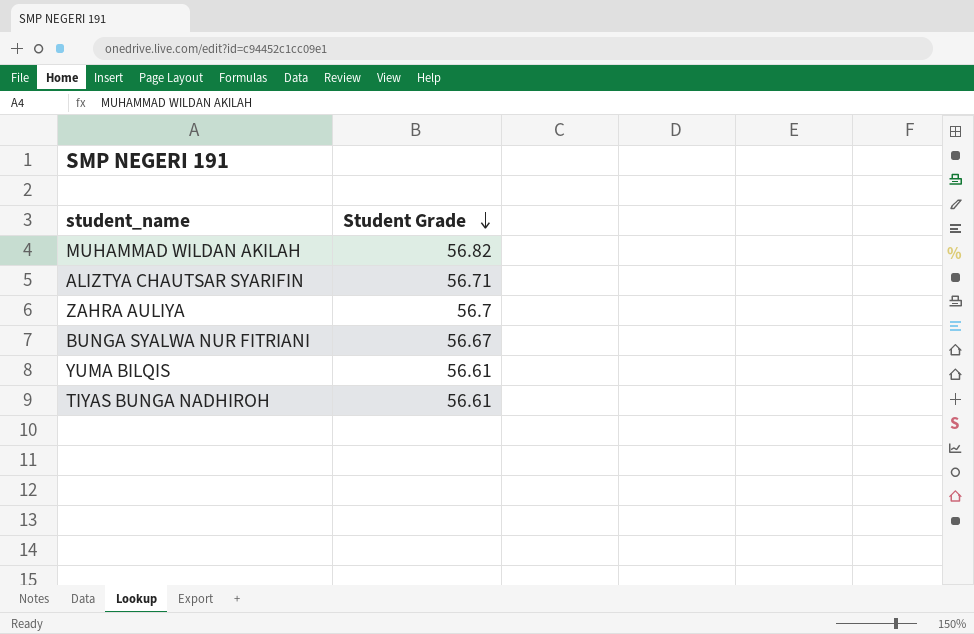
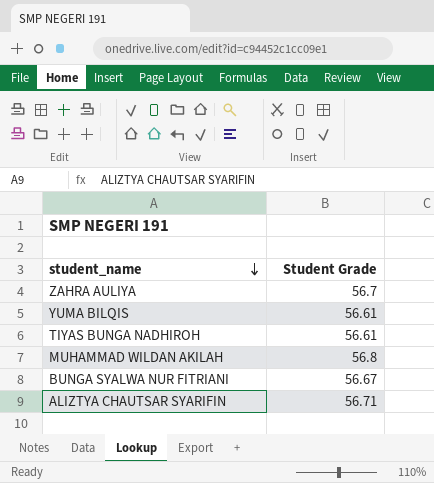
row order: Student Grade descending -> student_name descending
MUHAMMAD WILDAN AKILAH | Student Grade: 56.82 -> 56.8

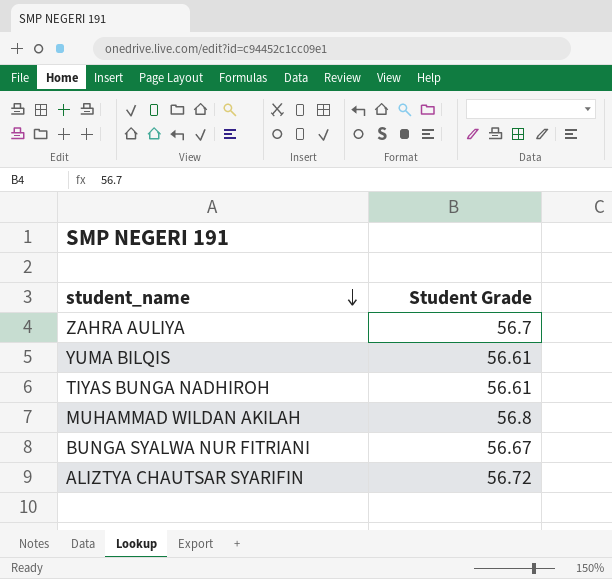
ALIZTYA CHAUTSAR SYARIFIN | Student Grade: 56.71 -> 56.72

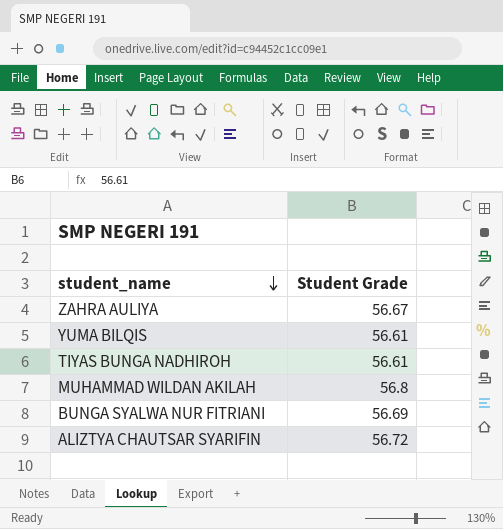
ZAHRA AULIYA | Student Grade: 56.7 -> 56.67
BUNGA SYALWA NUR FITRIANI | Student Grade: 56.67 -> 56.69

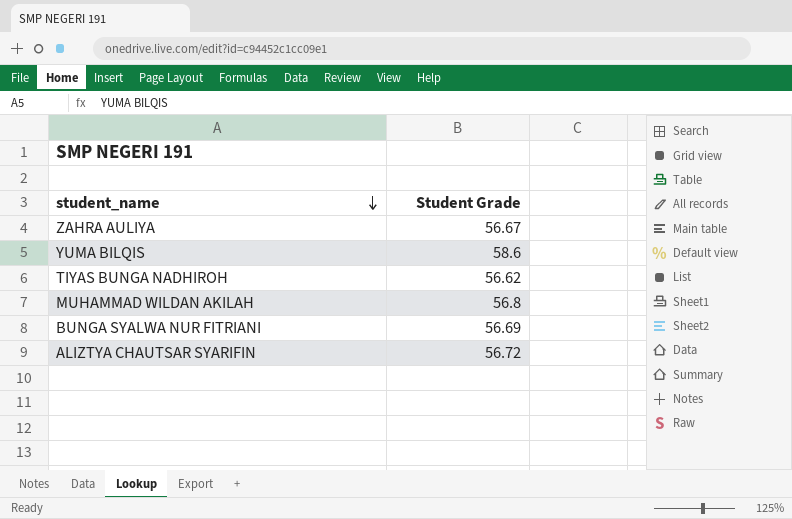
YUMA BILQIS | Student Grade: 56.61 -> 58.6
TIYAS BUNGA NADHIROH | Student Grade: 56.61 -> 56.62

